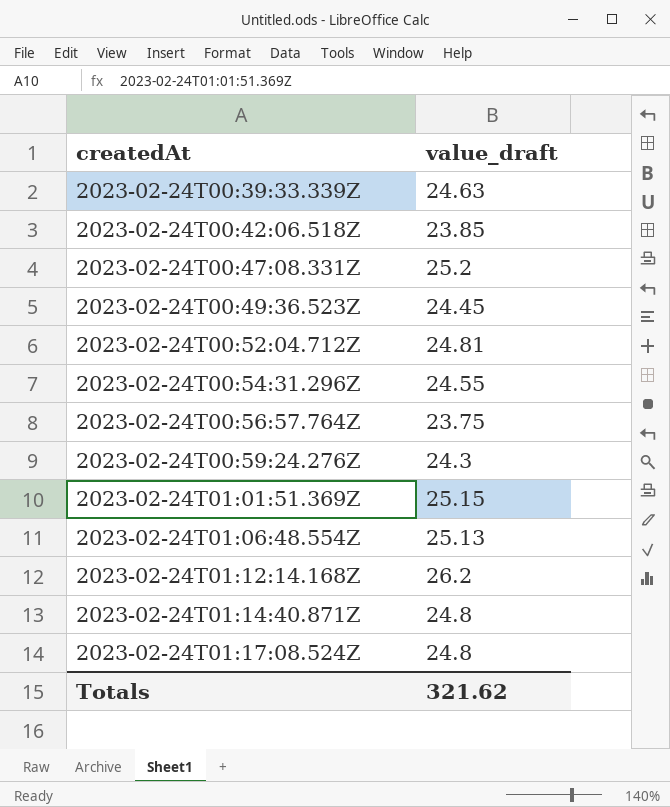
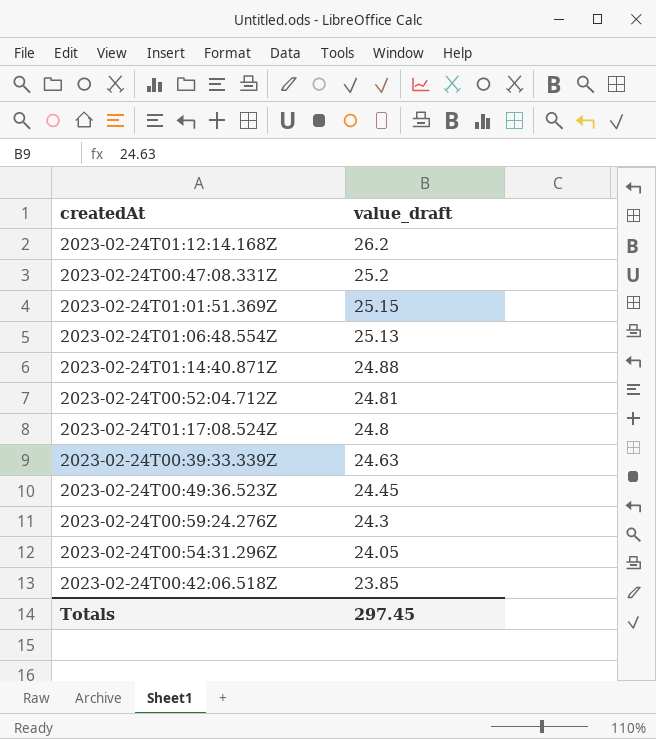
row order: createdAt ascending -> value_draft descending
row 2023-02-24T00:56:57.764Z: 23.75 -> none
2023-02-24T01:14:40.871Z | value_draft: 24.8 -> 24.88
2023-02-24T00:54:31.296Z | value_draft: 24.55 -> 24.05
Totals | value_draft: 321.62 -> 297.45

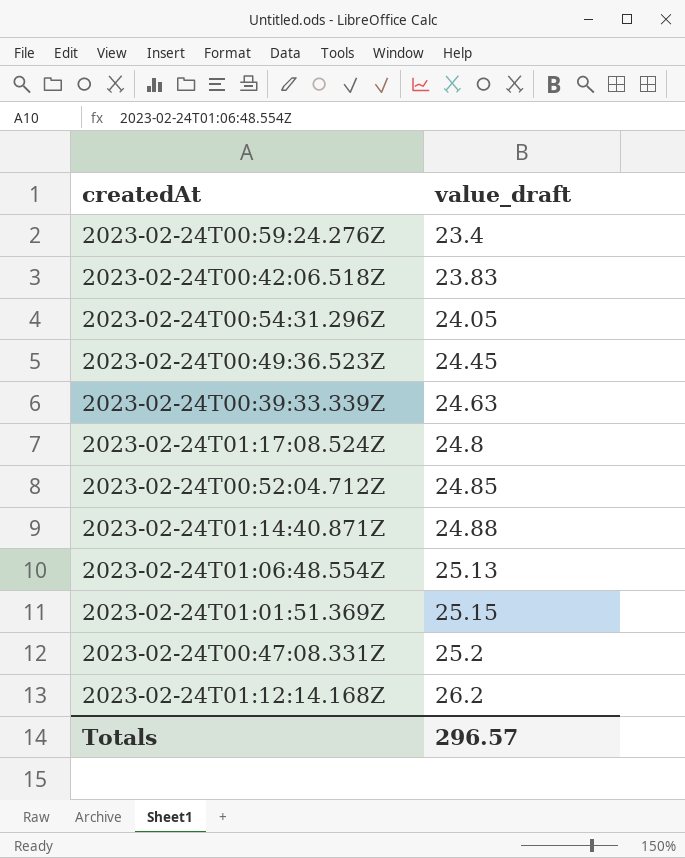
row order: value_draft descending -> value_draft ascending
2023-02-24T00:59:24.276Z | value_draft: 24.3 -> 23.4
2023-02-24T00:42:06.518Z | value_draft: 23.85 -> 23.83
2023-02-24T00:52:04.712Z | value_draft: 24.81 -> 24.85
Totals | value_draft: 297.45 -> 296.57

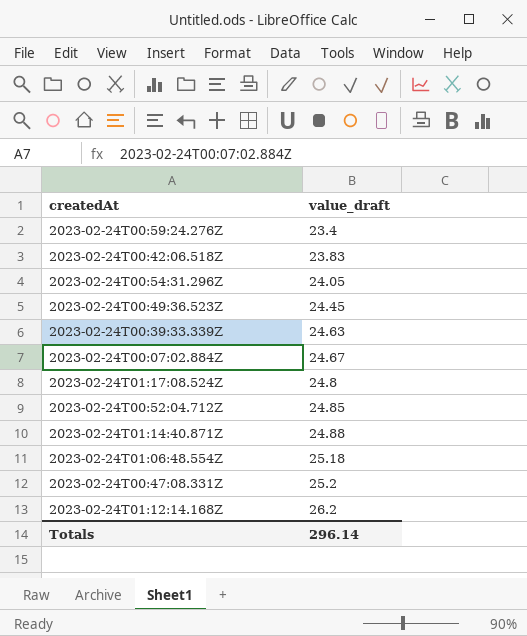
row 2023-02-24T01:01:51.369Z: 25.15 -> none
row 2023-02-24T00:07:02.884Z: none -> 24.67
2023-02-24T01:06:48.554Z | value_draft: 25.13 -> 25.18
Totals | value_draft: 296.57 -> 296.14

